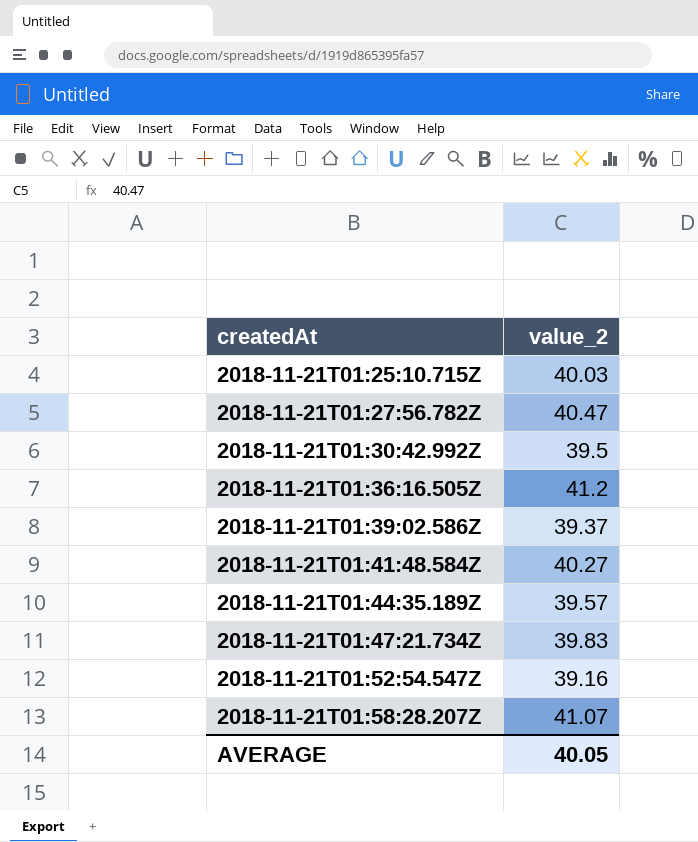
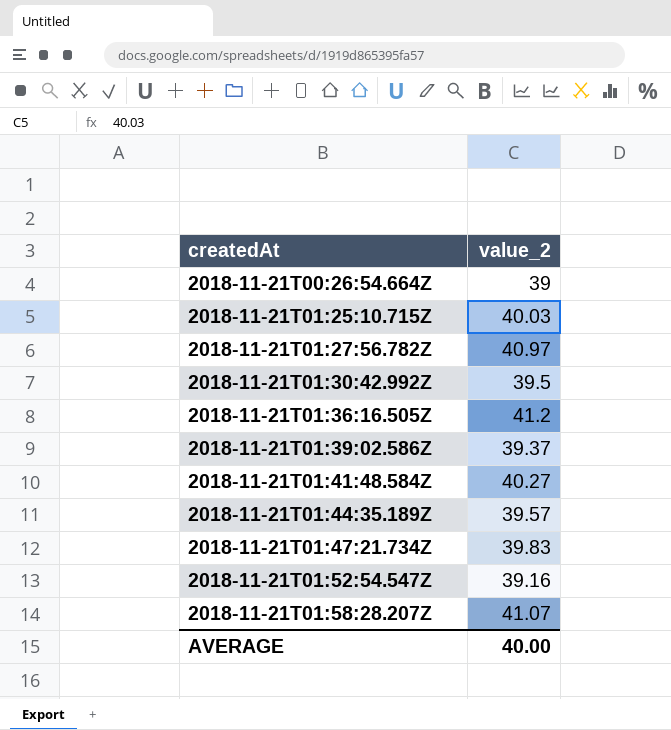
row 2018-11-21T00:26:54.664Z: none -> 39
2018-11-21T01:27:56.782Z | value_2: 40.47 -> 40.97
AVERAGE | value_2: 40.05 -> 40.00

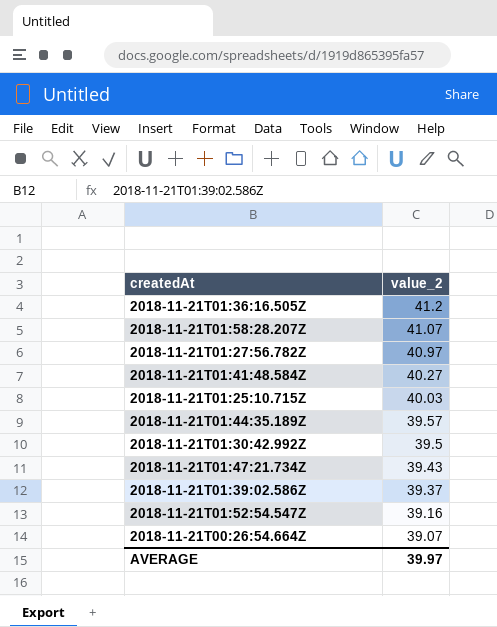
row order: createdAt ascending -> value_2 descending
2018-11-21T01:47:21.734Z | value_2: 39.83 -> 39.43
2018-11-21T00:26:54.664Z | value_2: 39 -> 39.07
AVERAGE | value_2: 40.00 -> 39.97

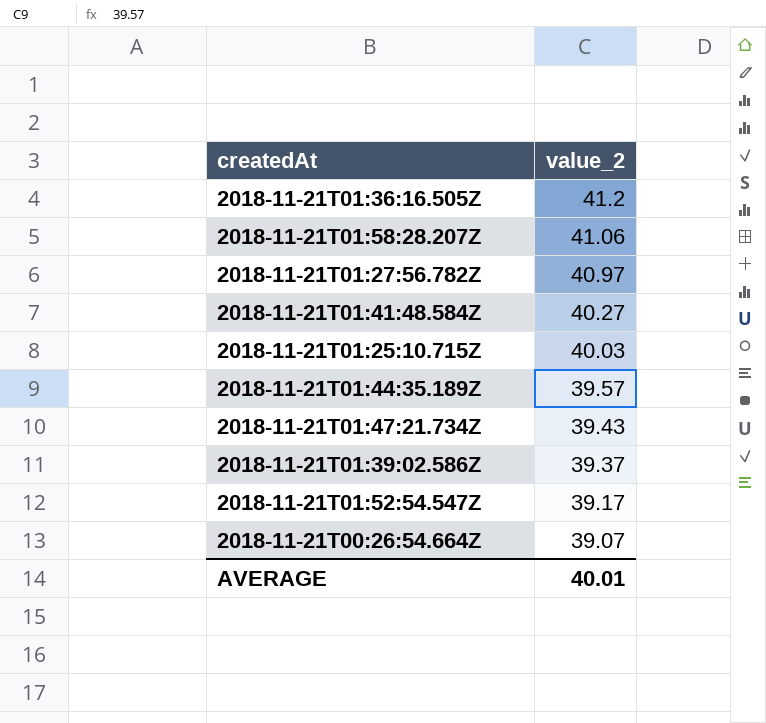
row 2018-11-21T01:30:42.992Z: 39.5 -> none
2018-11-21T01:58:28.207Z | value_2: 41.07 -> 41.06
2018-11-21T01:52:54.547Z | value_2: 39.16 -> 39.17
AVERAGE | value_2: 39.97 -> 40.01

